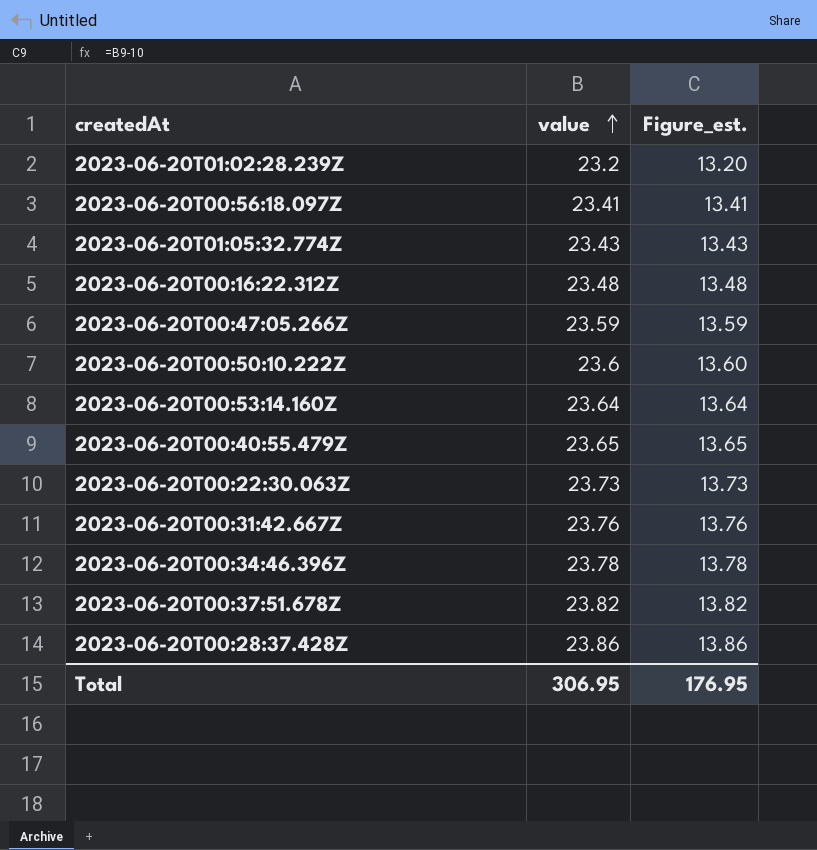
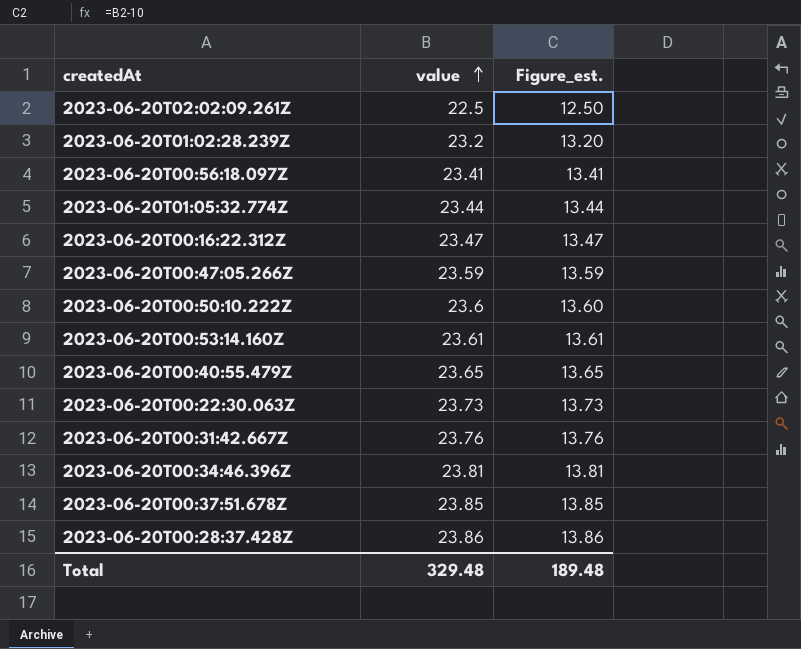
row 2023-06-20T02:02:09.261Z: none -> 22.5 | 12.50
2023-06-20T01:05:32.774Z | value: 23.43 -> 23.44
2023-06-20T01:05:32.774Z | Figure_est.: 13.43 -> 13.44
2023-06-20T00:16:22.312Z | value: 23.48 -> 23.47
2023-06-20T00:16:22.312Z | Figure_est.: 13.48 -> 13.47
2023-06-20T00:53:14.160Z | value: 23.64 -> 23.61
2023-06-20T00:53:14.160Z | Figure_est.: 13.64 -> 13.61
2023-06-20T00:34:46.396Z | value: 23.78 -> 23.81
2023-06-20T00:34:46.396Z | Figure_est.: 13.78 -> 13.81
2023-06-20T00:37:51.678Z | value: 23.82 -> 23.85
2023-06-20T00:37:51.678Z | Figure_est.: 13.82 -> 13.85
Total | value: 306.95 -> 329.48
Total | Figure_est.: 176.95 -> 189.48

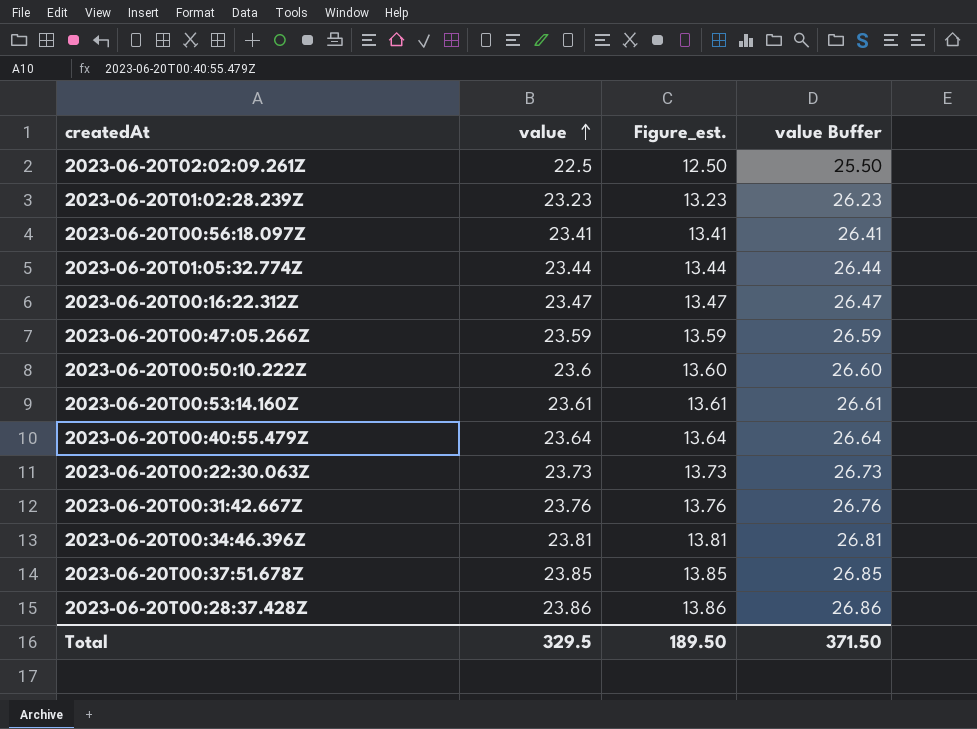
column value Buffer | formula: none -> [value] + 3
2023-06-20T01:02:28.239Z | value: 23.2 -> 23.23
2023-06-20T01:02:28.239Z | Figure_est.: 13.20 -> 13.23
2023-06-20T00:40:55.479Z | value: 23.65 -> 23.64
2023-06-20T00:40:55.479Z | Figure_est.: 13.65 -> 13.64
Total | value: 329.48 -> 329.5
Total | Figure_est.: 189.48 -> 189.50

